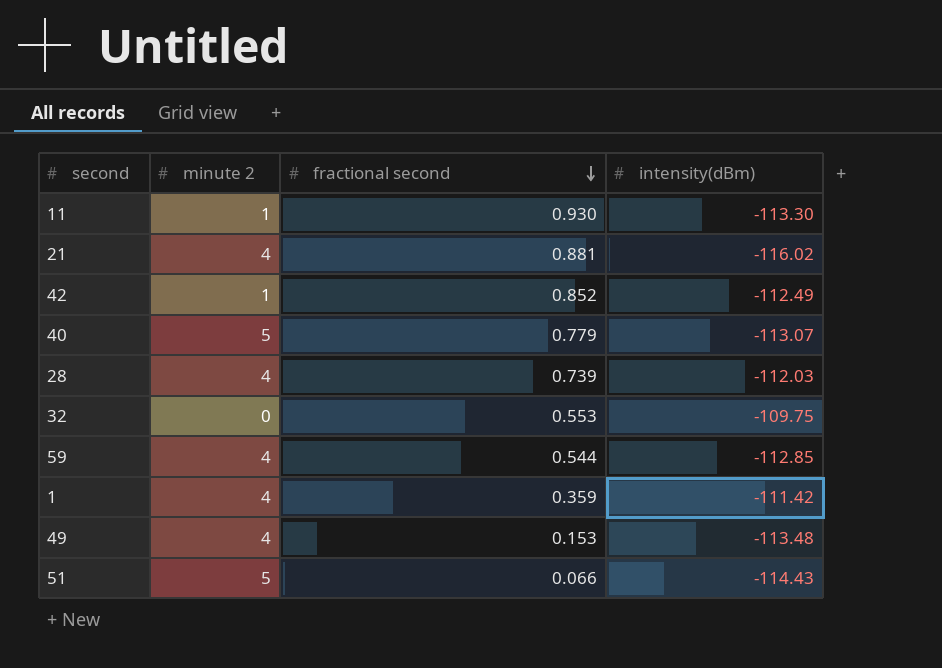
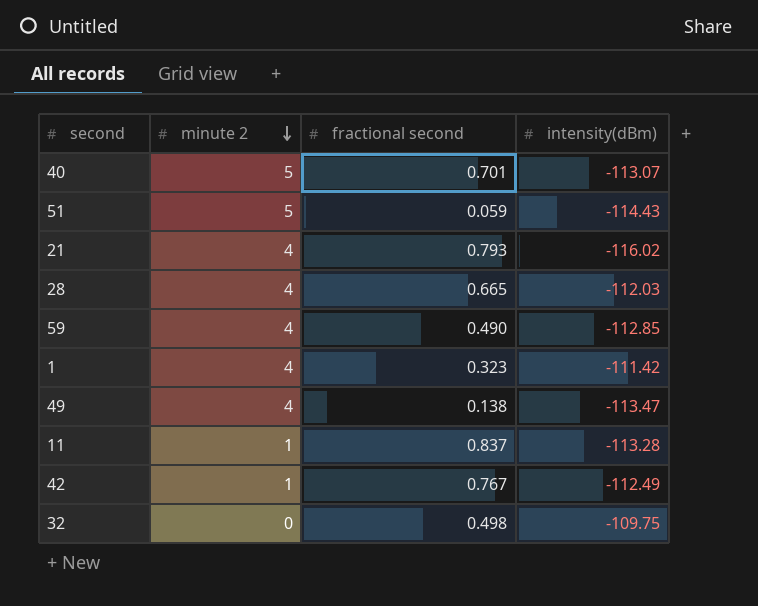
row order: fractional second descending -> minute 2 descending
40 | fractional second: 0.779 -> 0.701
51 | fractional second: 0.066 -> 0.059
21 | fractional second: 0.881 -> 0.793
28 | fractional second: 0.739 -> 0.665
59 | fractional second: 0.544 -> 0.490
1 | fractional second: 0.359 -> 0.323
49 | fractional second: 0.153 -> 0.138
49 | intensity(dBm): -113.48 -> -113.47
11 | fractional second: 0.930 -> 0.837
11 | intensity(dBm): -113.30 -> -113.28
42 | fractional second: 0.852 -> 0.767
32 | fractional second: 0.553 -> 0.498

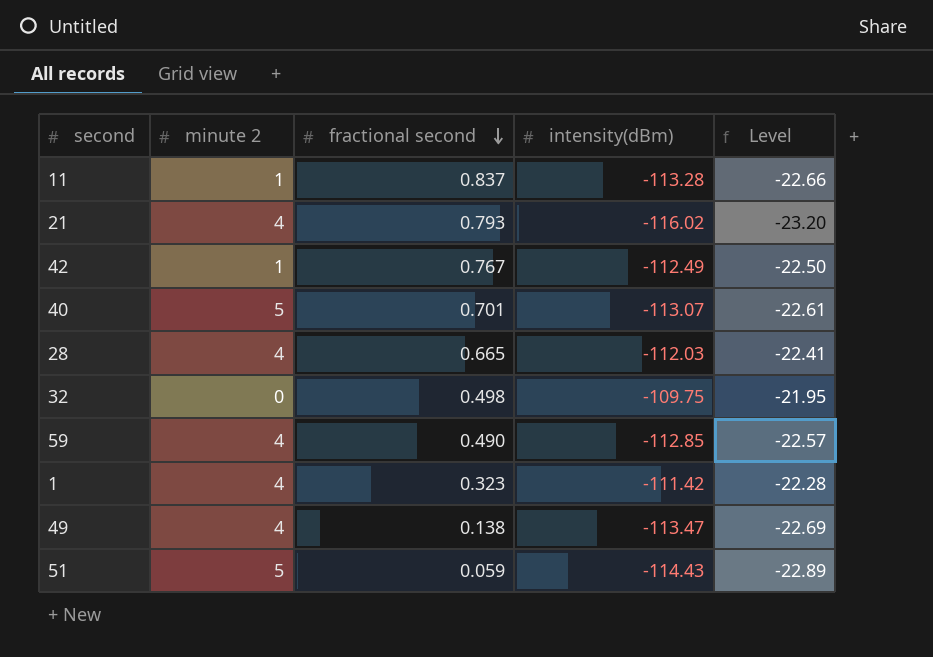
row order: minute 2 descending -> fractional second descending
column Level | formula: none -> [intensity(dBm)] * 0.2

